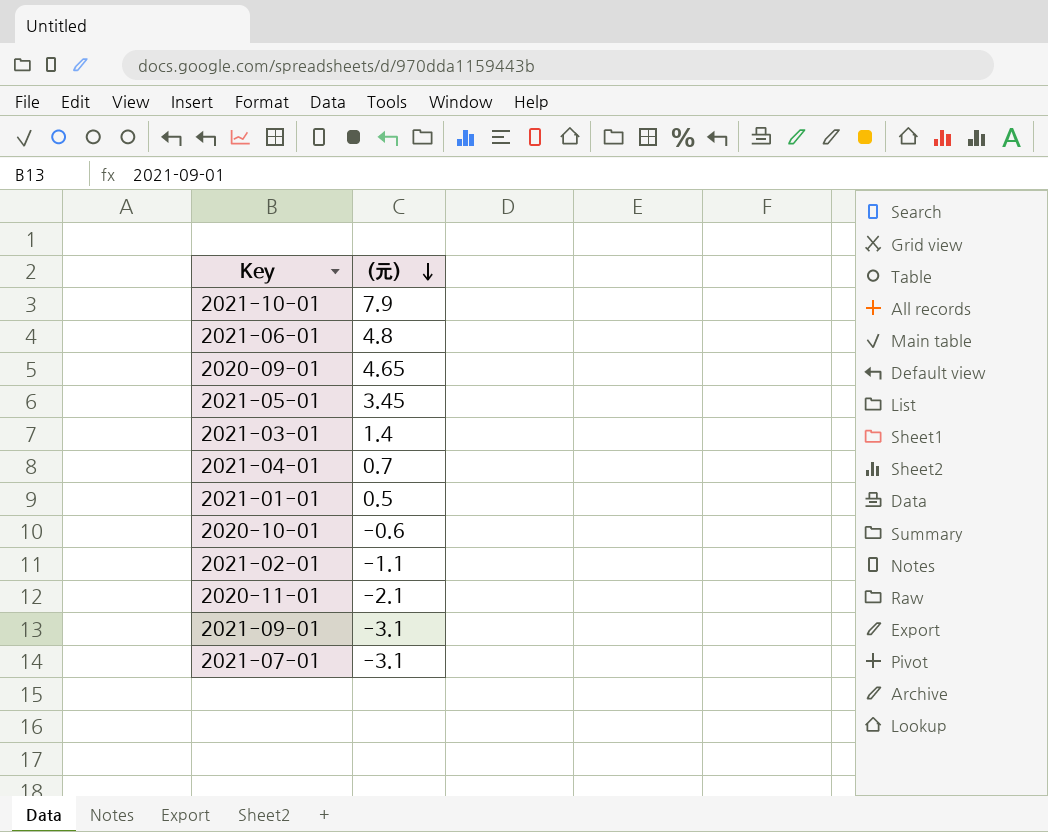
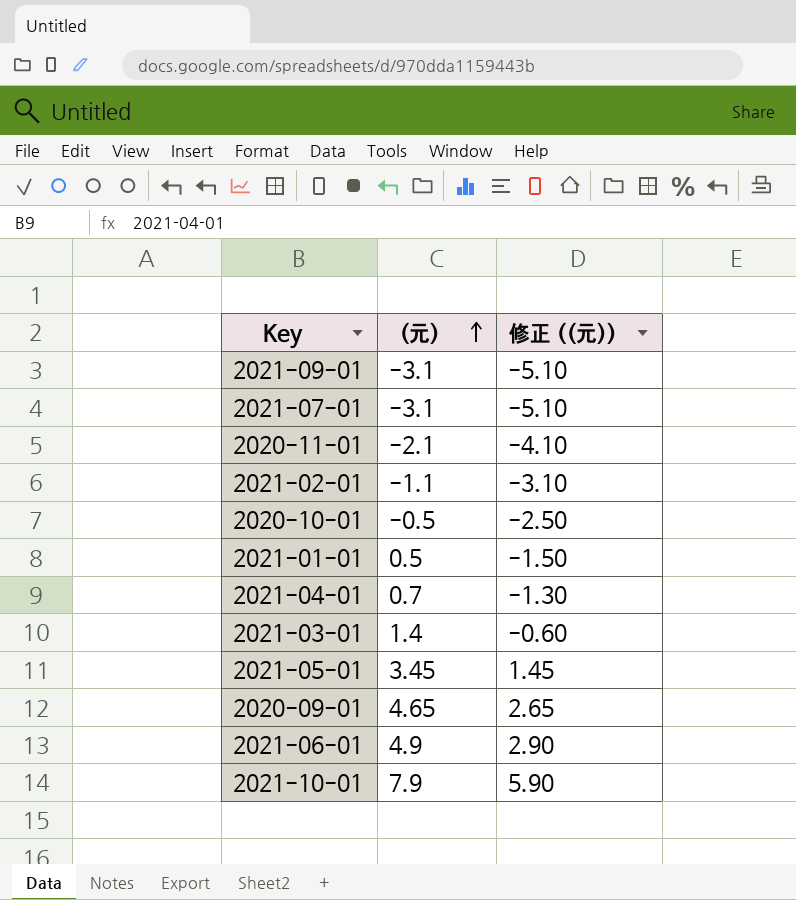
row order: (元) descending -> (元) ascending
column 修正 ((元)) | formula: none -> [(元)] - 2
2020-10-01 | (元): -0.6 -> -0.5
2021-06-01 | (元): 4.8 -> 4.9

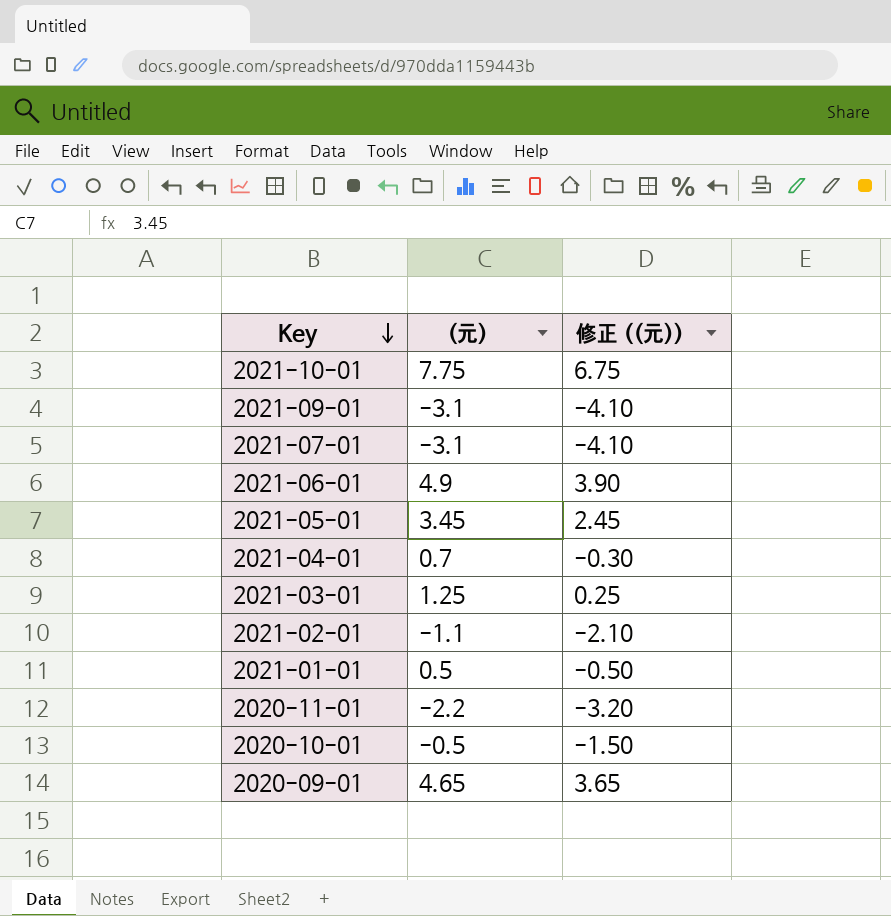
row order: (元) ascending -> Key descending
column 修正 ((元)) | formula: [(元)] - 2 -> [(元)] - 1
2021-10-01 | (元): 7.9 -> 7.75
2021-03-01 | (元): 1.4 -> 1.25
2020-11-01 | (元): -2.1 -> -2.2

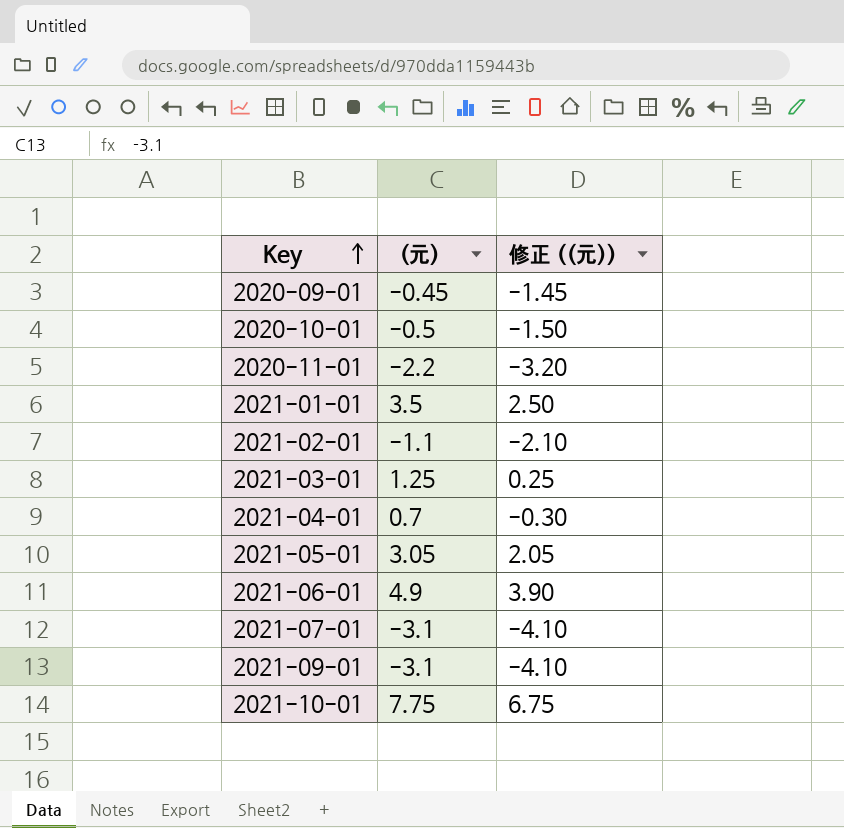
row order: Key descending -> Key ascending
2020-09-01 | (元): 4.65 -> -0.45
2020-09-01 | 修正 ((元)): 3.65 -> -1.45
2021-01-01 | (元): 0.5 -> 3.5
2021-01-01 | 修正 ((元)): -0.50 -> 2.50
2021-05-01 | (元): 3.45 -> 3.05
2021-05-01 | 修正 ((元)): 2.45 -> 2.05

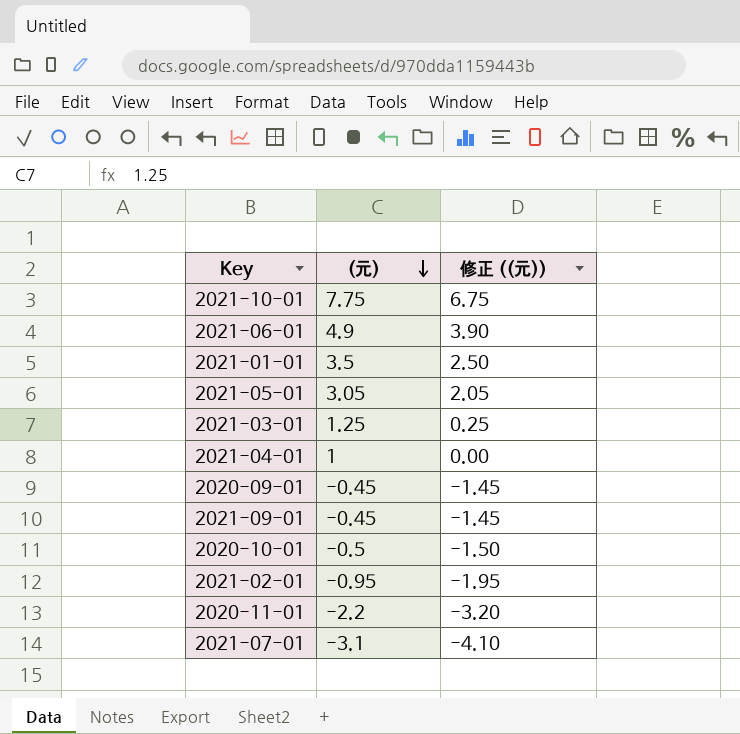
row order: Key ascending -> (元) descending
2021-04-01 | (元): 0.7 -> 1
2021-04-01 | 修正 ((元)): -0.30 -> 0.00
2021-09-01 | (元): -3.1 -> -0.45
2021-09-01 | 修正 ((元)): -4.10 -> -1.45
2021-02-01 | (元): -1.1 -> -0.95
2021-02-01 | 修正 ((元)): -2.10 -> -1.95

